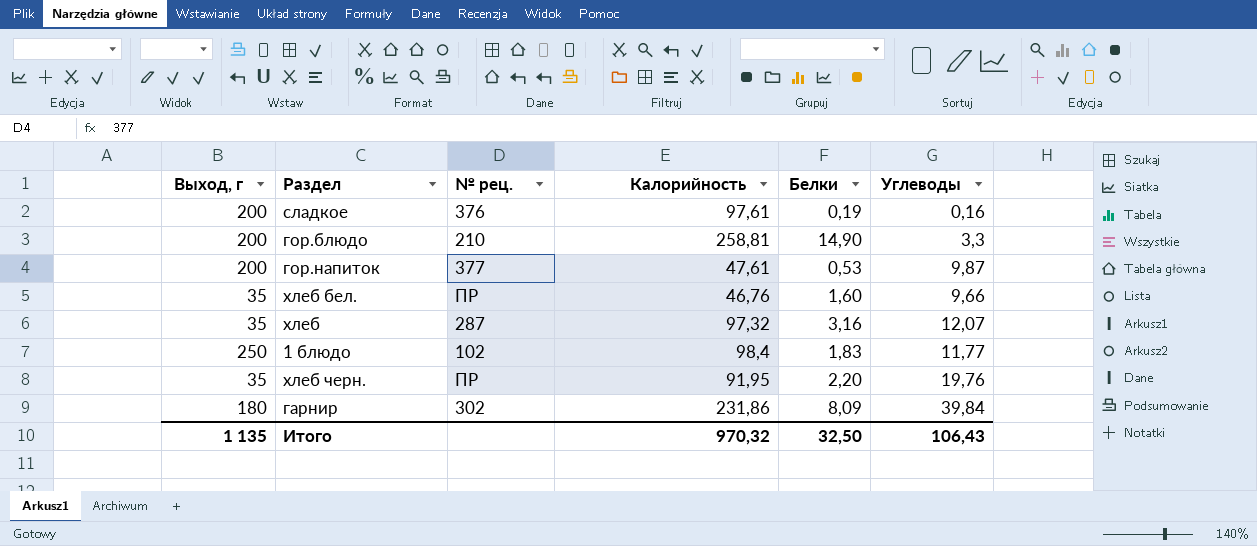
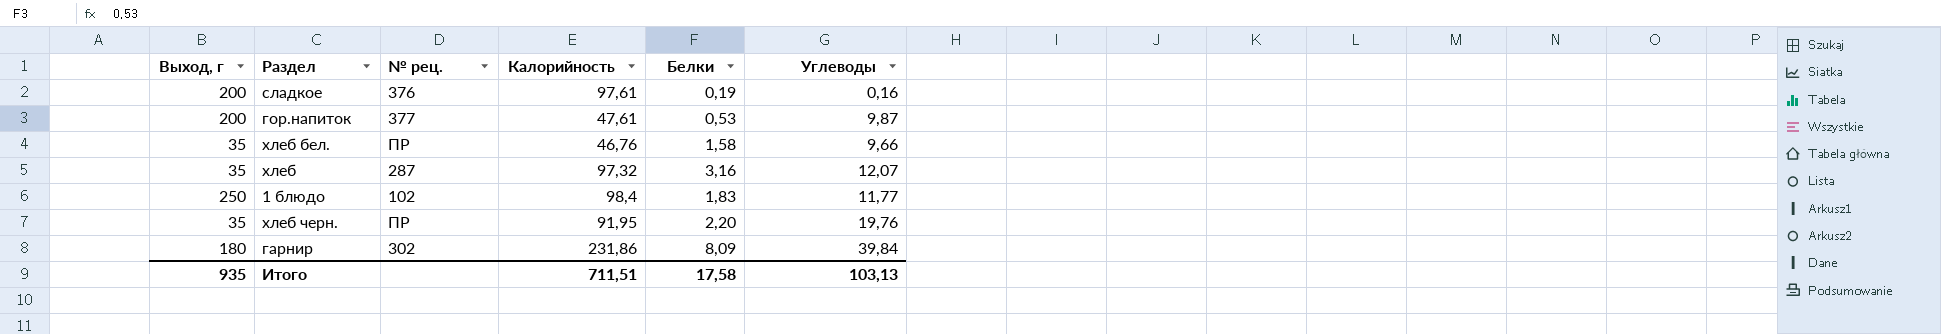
row гор.блюдо: 200 | 210 | 258,81 | 14,90 | 3,3 -> none
хлеб бел. | Белки: 1,60 -> 1,58
Итого | Выход, г: 1 135 -> 935
Итого | Калорийность: 970,32 -> 711,51
Итого | Белки: 32,50 -> 17,58
Итого | Углеводы: 106,43 -> 103,13

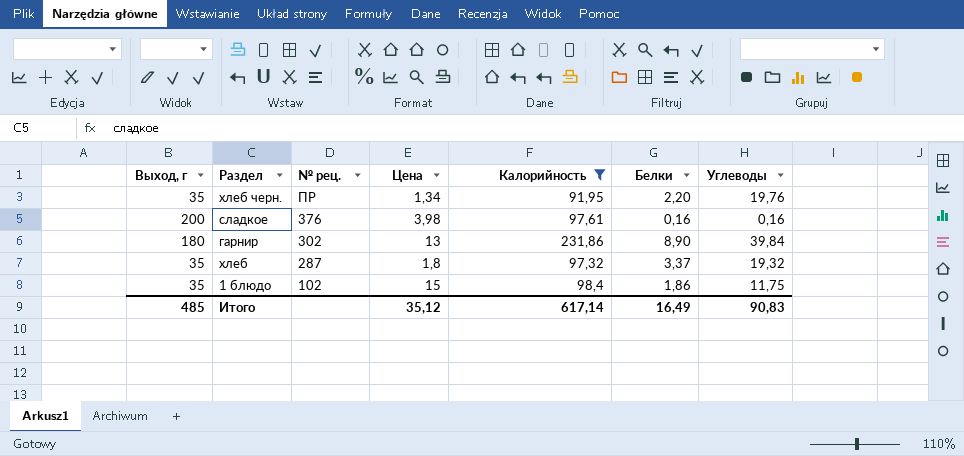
filter: none -> Калорийность >= 91,95
row order: none -> № рец. descending
column Цена | position: none -> 4
сладкое | Белки: 0,19 -> 0,16
гарнир | Белки: 8,09 -> 8,90
хлеб | Белки: 3,16 -> 3,37
хлеб | Углеводы: 12,07 -> 19,32
1 блюдо | Выход, г: 250 -> 35
1 блюдо | Белки: 1,83 -> 1,86
1 блюдо | Углеводы: 11,77 -> 11,75
Итого | Выход, г: 935 -> 485
Итого | Калорийность: 711,51 -> 617,14
Итого | Белки: 17,58 -> 16,49
Итого | Углеводы: 103,13 -> 90,83

